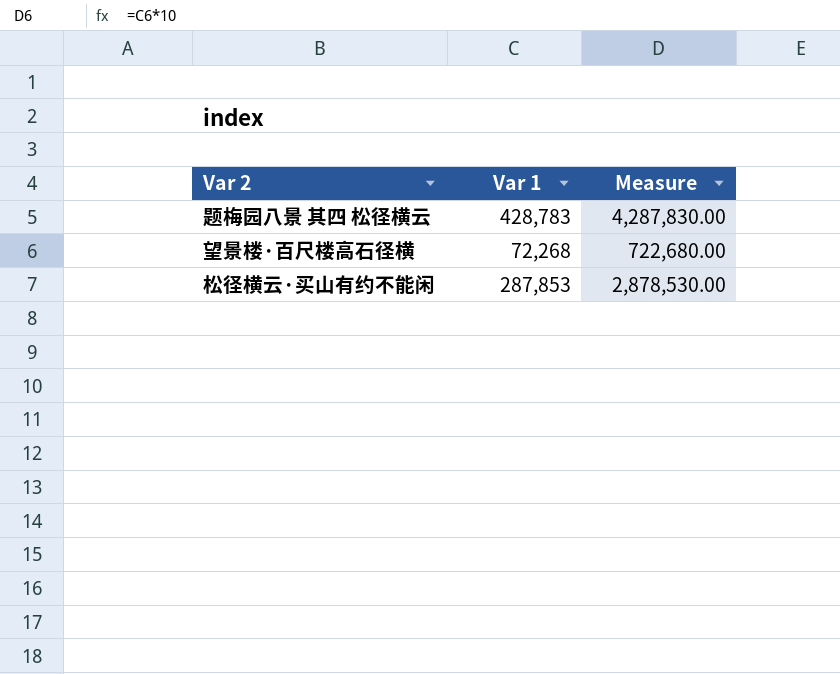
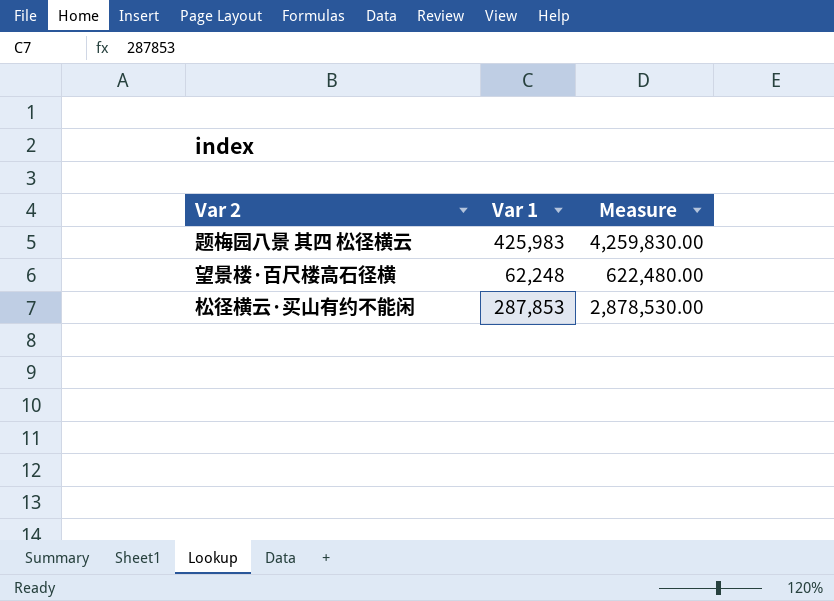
题梅园八景 其四 松径横云 | Var 1: 428,783 -> 425,983
题梅园八景 其四 松径横云 | Measure: 4,287,830.00 -> 4,259,830.00
望景楼·百尺楼高石径横 | Var 1: 72,268 -> 62,248
望景楼·百尺楼高石径横 | Measure: 722,680.00 -> 622,480.00

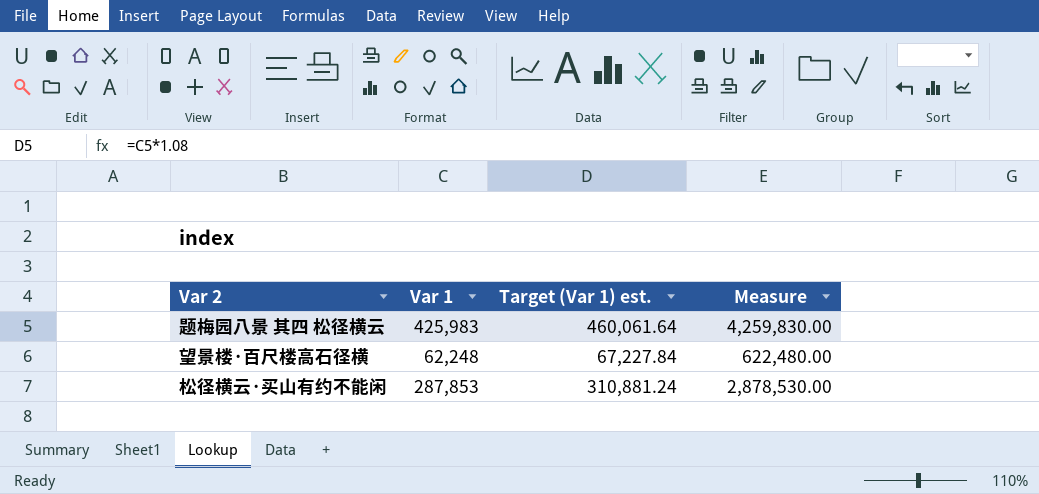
column Target (Var 1) est. | formula: none -> [Var 1] * 1.08

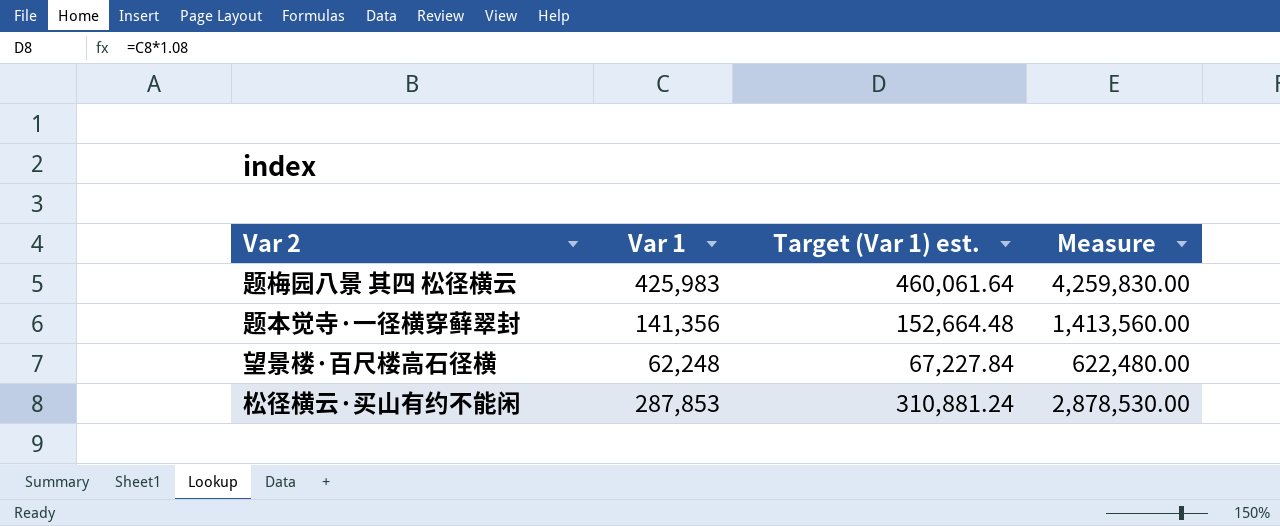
row 题本觉寺·一径横穿藓翠封: none -> 141,356 | 152,664.48 | 1,413,560.00

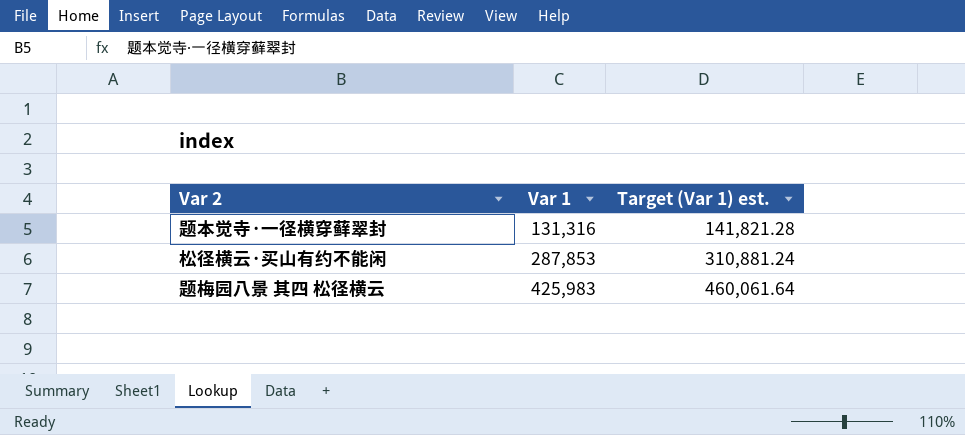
row order: none -> Var 1 ascending
column Measure | formula: [Var 1] * 10 -> none
row 望景楼·百尺楼高石径横: 62,248 | 67,227.84 | 622,480.00 -> none
题本觉寺·一径横穿藓翠封 | Var 1: 141,356 -> 131,316
题本觉寺·一径横穿藓翠封 | Target (Var 1) est.: 152,664.48 -> 141,821.28

